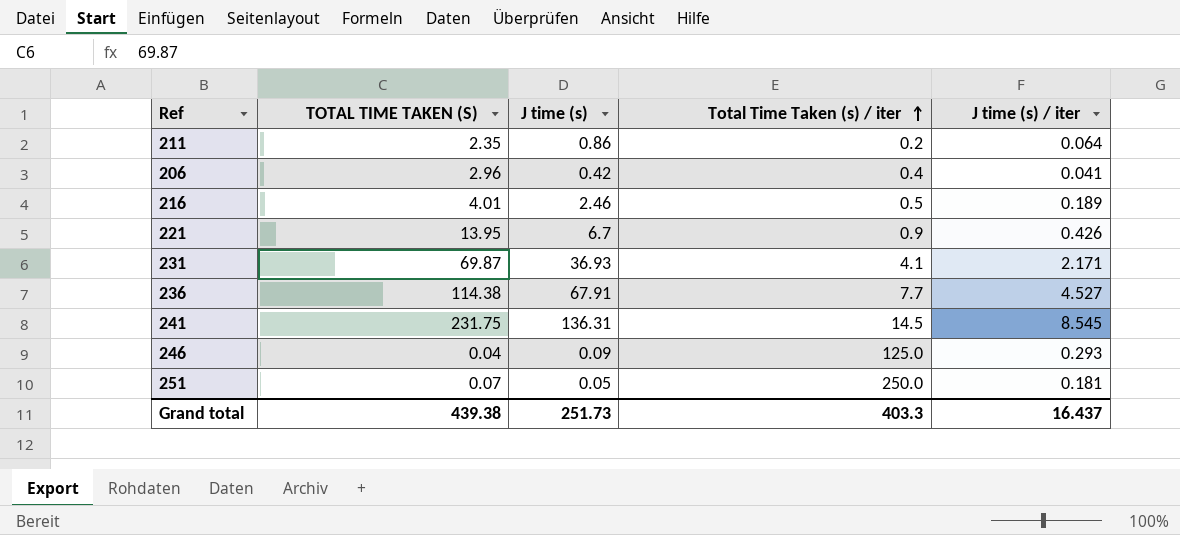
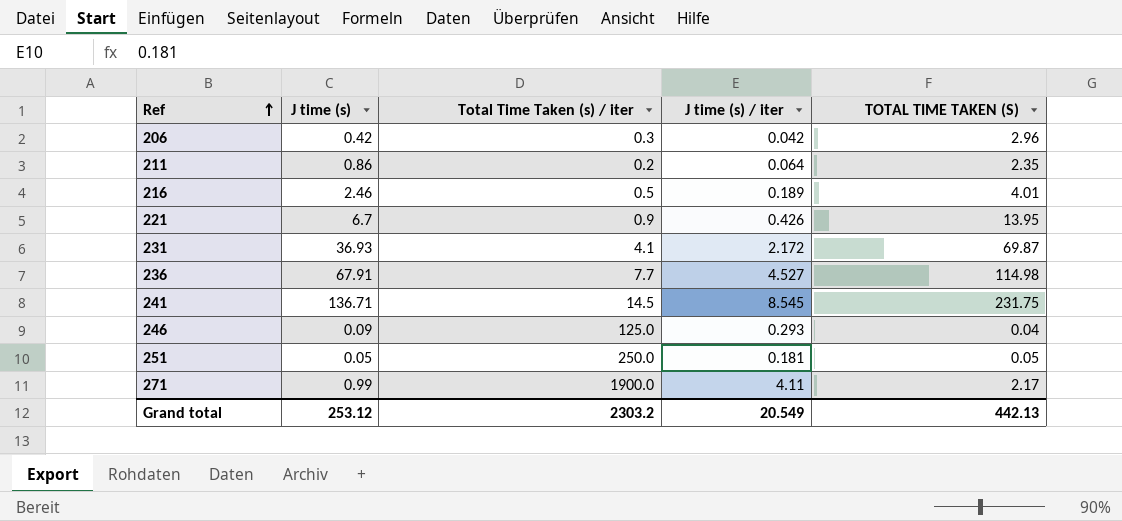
row order: Total Time Taken (s) / iter ascending -> Ref ascending
column TOTAL TIME TAKEN (S) | position: 2 -> 5
206 | Total Time Taken (s) / iter: 0.4 -> 0.3
206 | J time (s) / iter: 0.041 -> 0.042
231 | J time (s) / iter: 2.171 -> 2.172
236 | TOTAL TIME TAKEN (S): 114.38 -> 114.98
241 | J time (s): 136.31 -> 136.71
251 | TOTAL TIME TAKEN (S): 0.07 -> 0.05
row 271: none -> 0.99 | 1900.0 | 4.11 | 2.17
Grand total | J time (s): 251.73 -> 253.12
Grand total | Total Time Taken (s) / iter: 403.3 -> 2303.2
Grand total | J time (s) / iter: 16.437 -> 20.549
Grand total | TOTAL TIME TAKEN (S): 439.38 -> 442.13

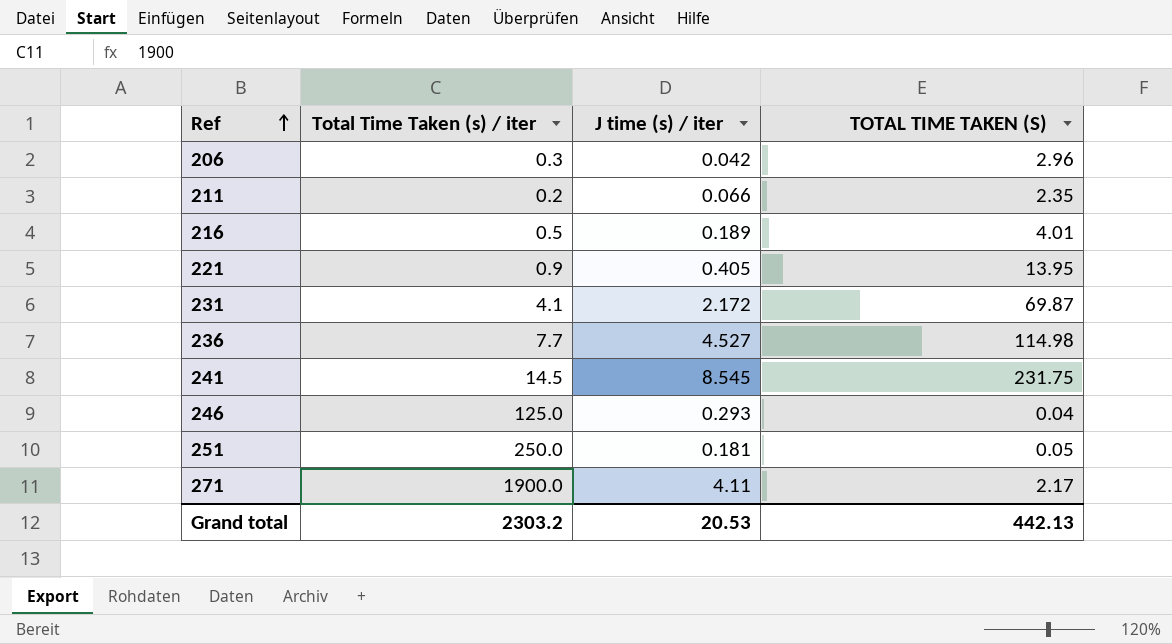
column J time (s) | position: 2 -> none
211 | J time (s) / iter: 0.064 -> 0.066
221 | J time (s) / iter: 0.426 -> 0.405
Grand total | J time (s) / iter: 20.549 -> 20.53

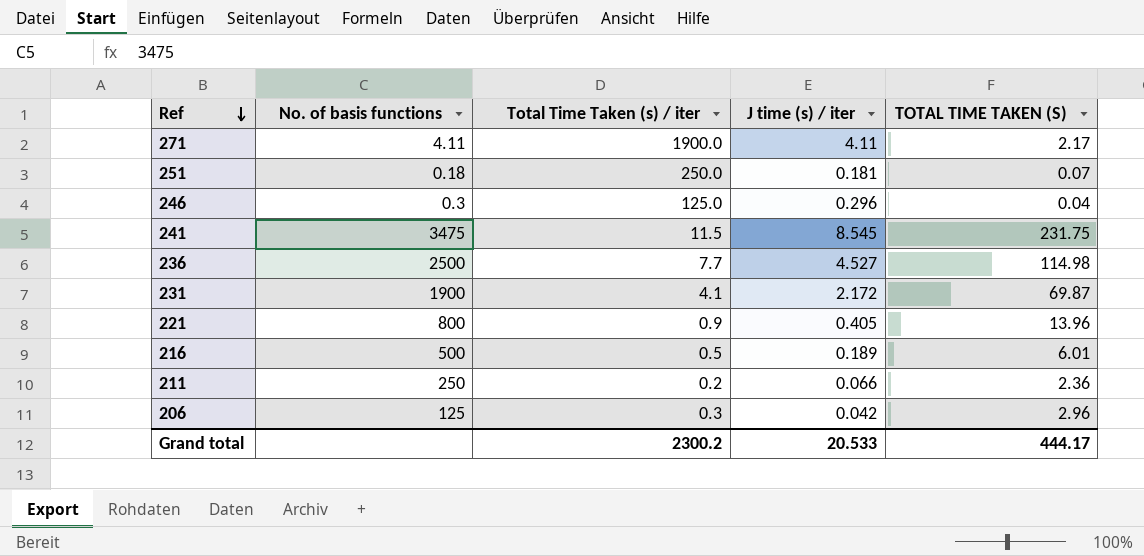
row order: Ref ascending -> Ref descending
column No. of basis functions | position: none -> 2
251 | TOTAL TIME TAKEN (S): 0.05 -> 0.07
246 | J time (s) / iter: 0.293 -> 0.296
241 | Total Time Taken (s) / iter: 14.5 -> 11.5
221 | TOTAL TIME TAKEN (S): 13.95 -> 13.96
216 | TOTAL TIME TAKEN (S): 4.01 -> 6.01
211 | TOTAL TIME TAKEN (S): 2.35 -> 2.36
Grand total | Total Time Taken (s) / iter: 2303.2 -> 2300.2
Grand total | J time (s) / iter: 20.53 -> 20.533
Grand total | TOTAL TIME TAKEN (S): 442.13 -> 444.17

